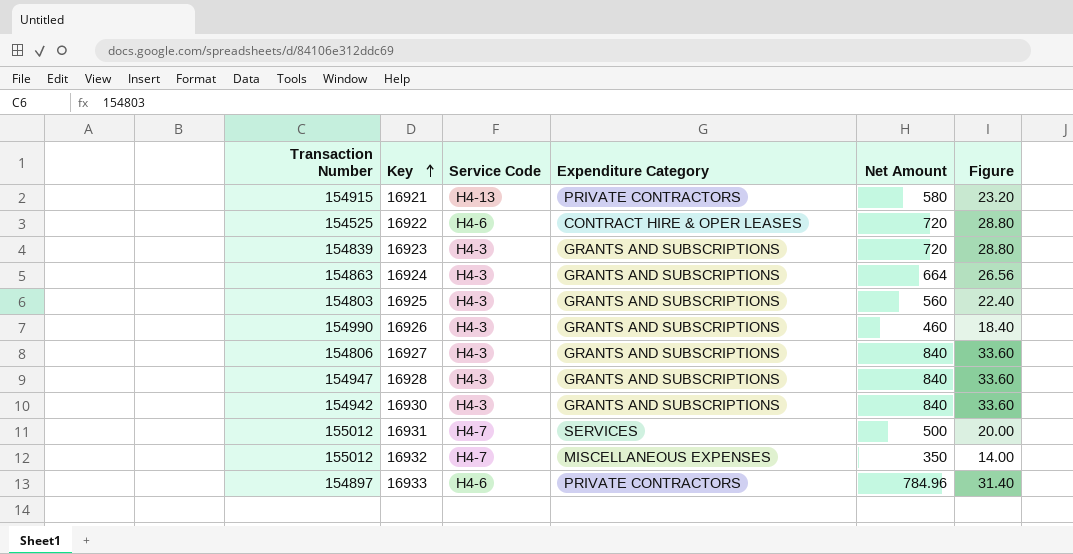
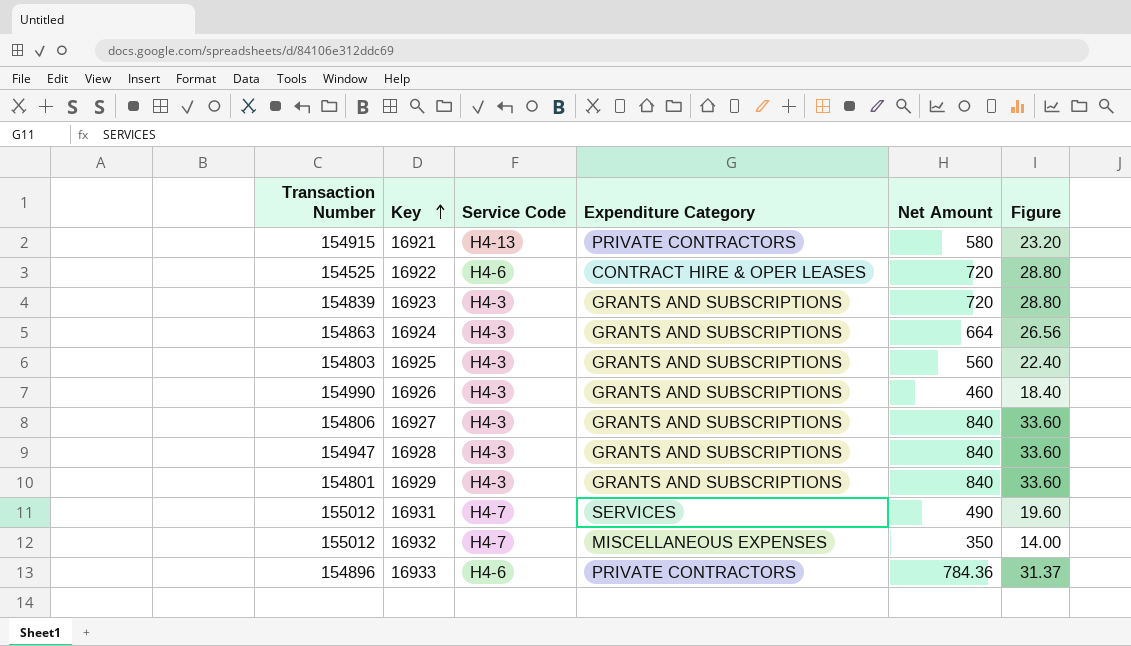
row 16930: 154942 | H4-3 | GRANTS AND SUBSCRIPTIONS | 840 | 33.60 -> none
row 16929: none -> 154801 | H4-3 | GRANTS AND SUBSCRIPTIONS | 840 | 33.60
16931 | Net Amount: 500 -> 490
16931 | Figure: 20.00 -> 19.60
16933 | Transaction Number: 154897 -> 154896
16933 | Net Amount: 784.96 -> 784.36
16933 | Figure: 31.40 -> 31.37

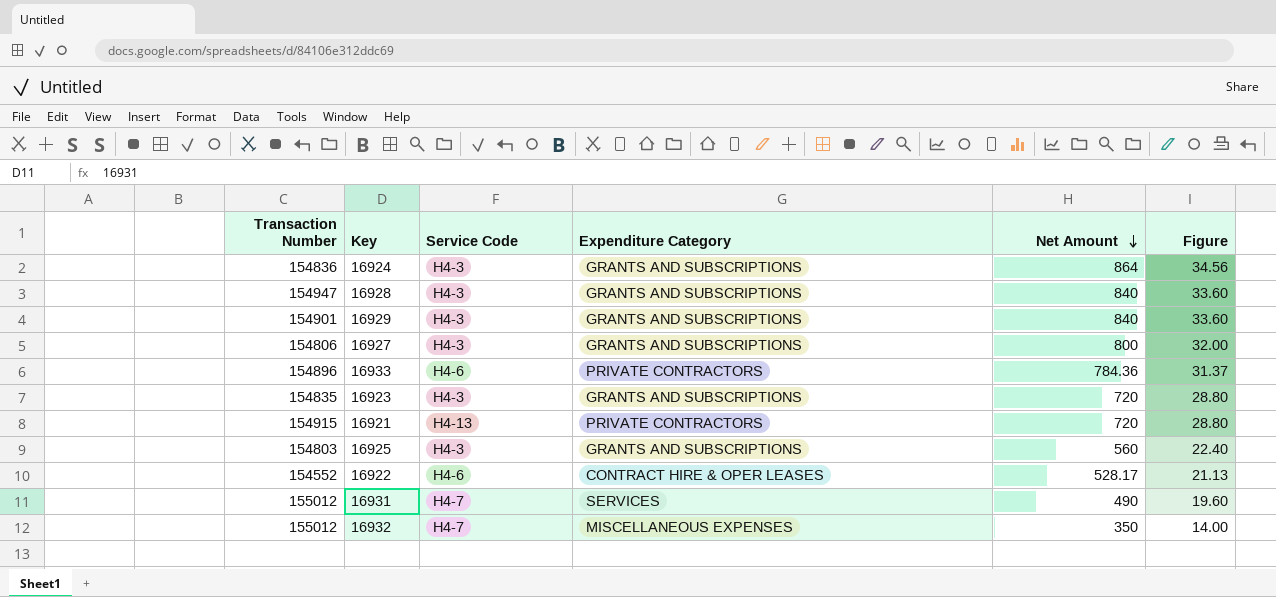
row order: Key ascending -> Net Amount descending
row 16926: 154990 | H4-3 | GRANTS AND SUBSCRIPTIONS | 460 | 18.40 -> none
16924 | Transaction Number: 154863 -> 154836
16924 | Net Amount: 664 -> 864
16924 | Figure: 26.56 -> 34.56
16929 | Transaction Number: 154801 -> 154901
16927 | Net Amount: 840 -> 800
16927 | Figure: 33.60 -> 32.00
16923 | Transaction Number: 154839 -> 154835
16921 | Net Amount: 580 -> 720
16921 | Figure: 23.20 -> 28.80
16922 | Transaction Number: 154525 -> 154552
16922 | Net Amount: 720 -> 528.17
16922 | Figure: 28.80 -> 21.13

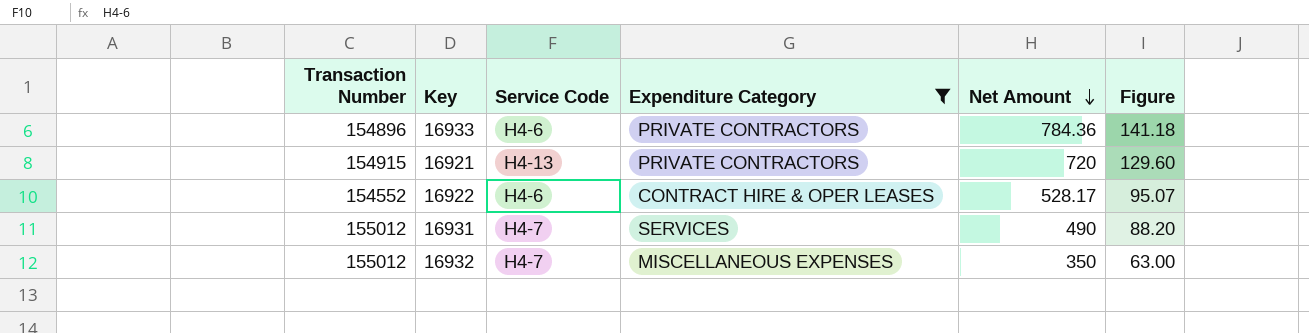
filter: none -> Expenditure Category != GRANTS AND SUBSCRIPTIONS
column Figure | formula: [Net Amount] * 0.04 -> [Net Amount] * 0.18

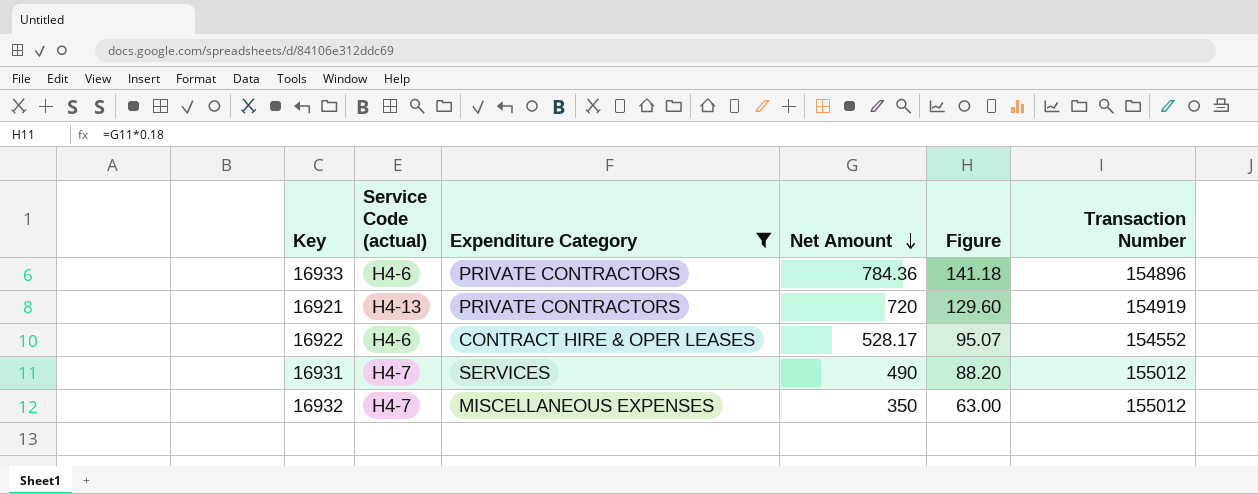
column name: Service Code -> Service Code (actual)
column Transaction Number | position: 1 -> 6
16921 | Transaction Number: 154915 -> 154919

